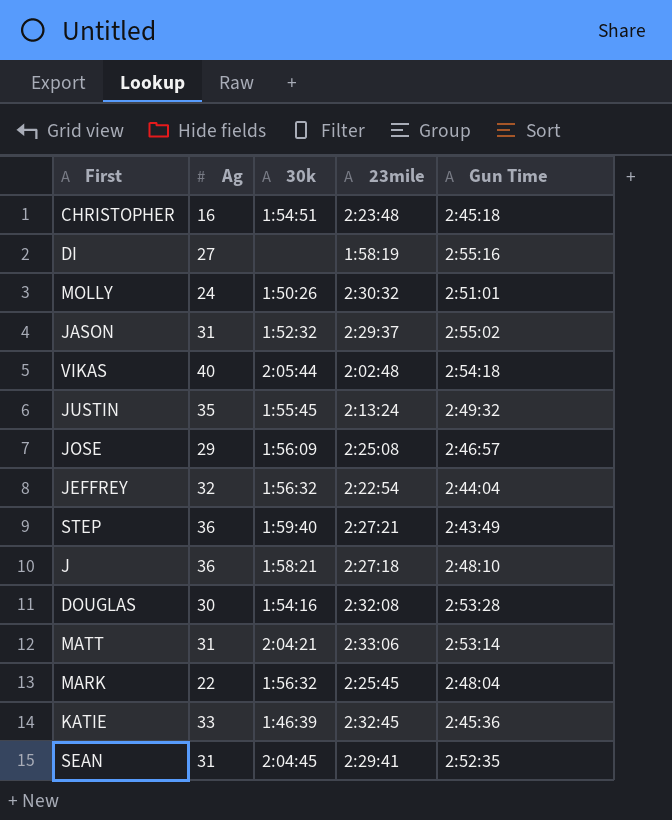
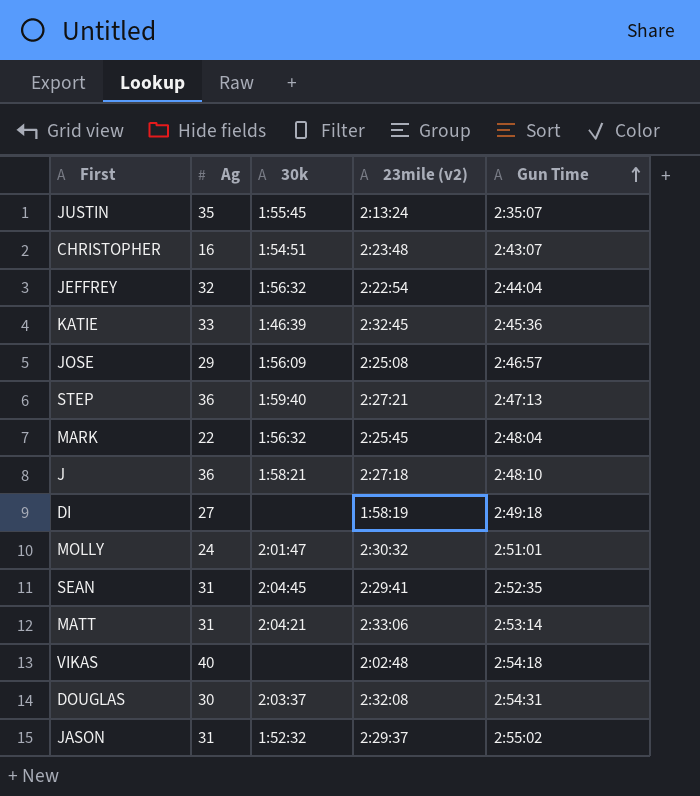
row order: none -> Gun Time ascending
column name: 23mile -> 23mile (v2)
JUSTIN | Gun Time: 2:49:32 -> 2:35:07
CHRISTOPHER | Gun Time: 2:45:18 -> 2:43:07
STEP | Gun Time: 2:43:49 -> 2:47:13
DI | Gun Time: 2:55:16 -> 2:49:18
MOLLY | 30k: 1:50:26 -> 2:01:47
VIKAS | 30k: 2:05:44 -> none
DOUGLAS | 30k: 1:54:16 -> 2:03:37
DOUGLAS | Gun Time: 2:53:28 -> 2:54:31

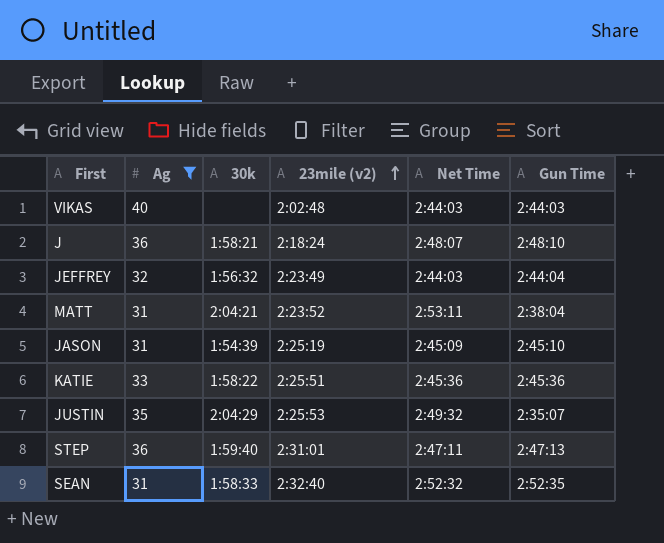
filter: none -> Ag >= 31
row order: Gun Time ascending -> 23mile (v2) ascending
column Net Time | position: none -> 5
VIKAS | Gun Time: 2:54:18 -> 2:44:03
J | 23mile (v2): 2:27:18 -> 2:18:24
JEFFREY | 23mile (v2): 2:22:54 -> 2:23:49
MATT | 23mile (v2): 2:33:06 -> 2:23:52
MATT | Gun Time: 2:53:14 -> 2:38:04
JASON | 30k: 1:52:32 -> 1:54:39
JASON | 23mile (v2): 2:29:37 -> 2:25:19
JASON | Gun Time: 2:55:02 -> 2:45:10
KATIE | 30k: 1:46:39 -> 1:58:22
KATIE | 23mile (v2): 2:32:45 -> 2:25:51
JUSTIN | 30k: 1:55:45 -> 2:04:29
JUSTIN | 23mile (v2): 2:13:24 -> 2:25:53
STEP | 23mile (v2): 2:27:21 -> 2:31:01
SEAN | 30k: 2:04:45 -> 1:58:33
SEAN | 23mile (v2): 2:29:41 -> 2:32:40

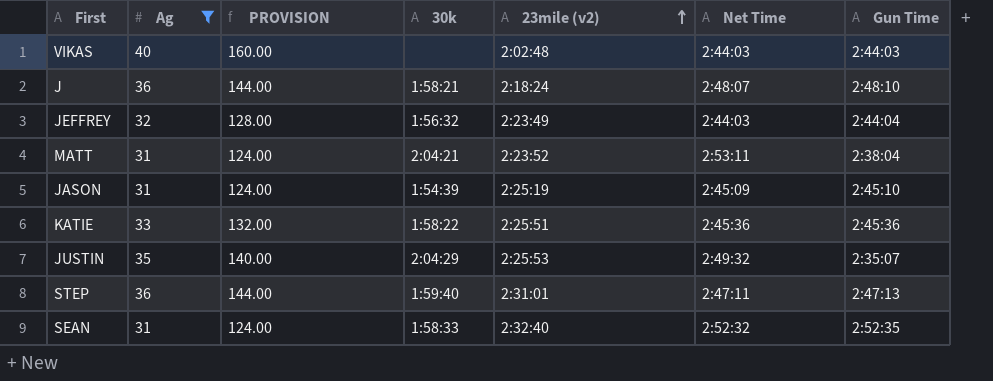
column PROVISION | formula: none -> [Ag] * 4

